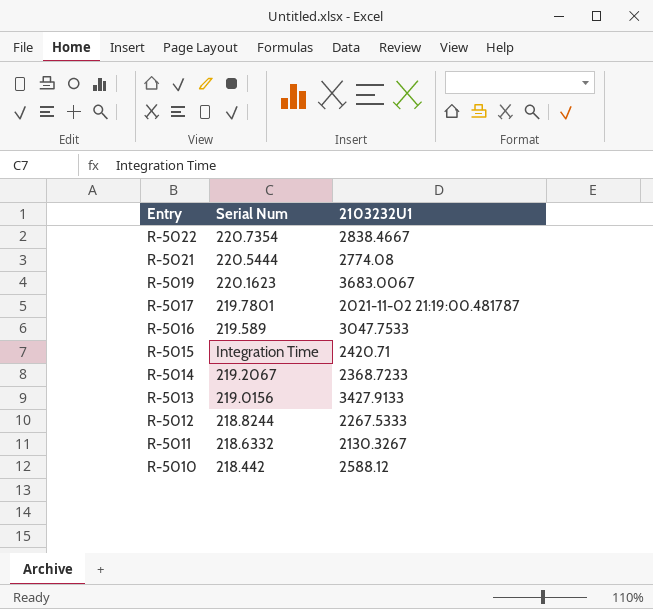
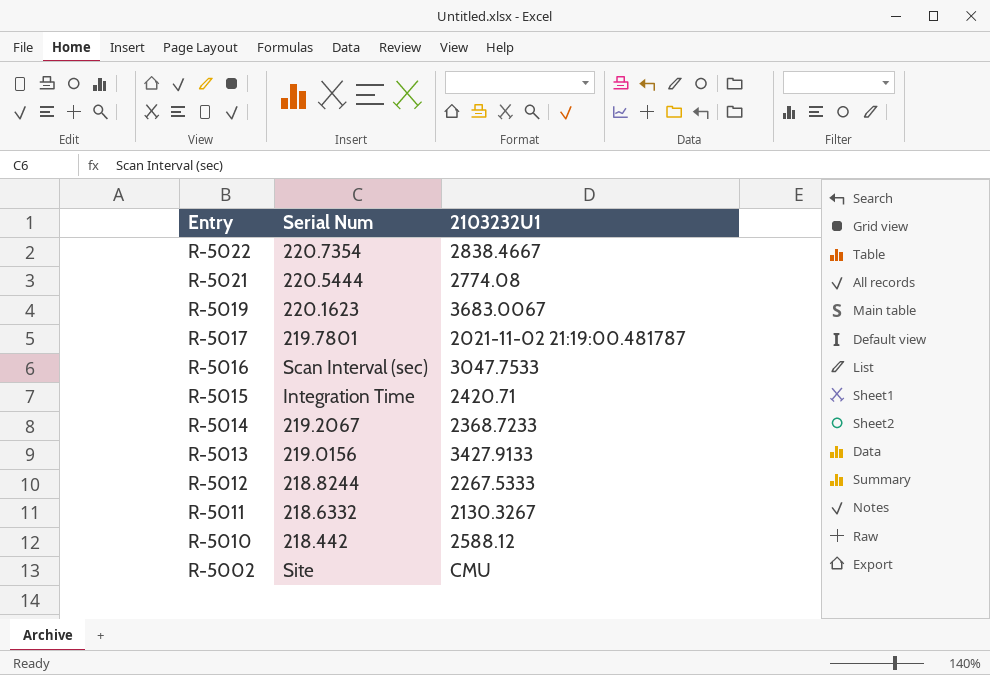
R-5016 | Serial Num: 219.589 -> Scan Interval (sec)
row R-5002: none -> Site | CMU

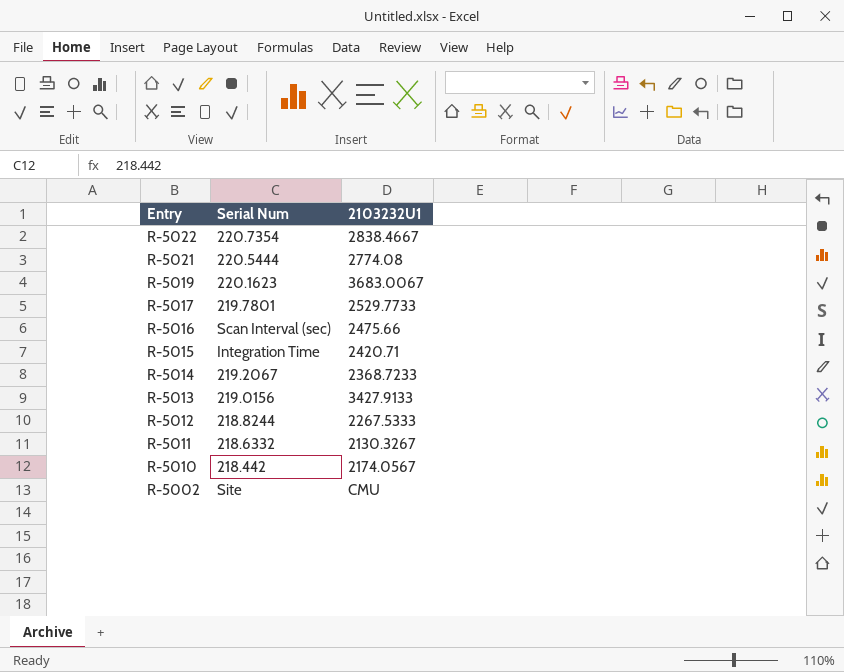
R-5017 | 2103232U1: 2021-11-02 21:19:00.481787 -> 2529.7733
R-5016 | 2103232U1: 3047.7533 -> 2475.66
R-5010 | 2103232U1: 2588.12 -> 2174.0567

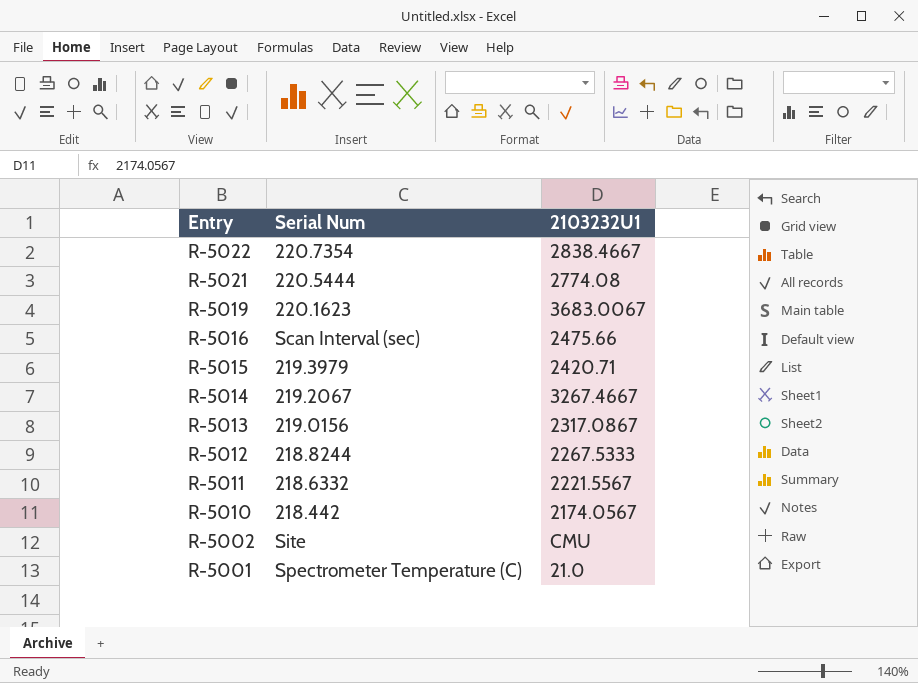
row R-5017: 219.7801 | 2529.7733 -> none
R-5015 | Serial Num: Integration Time -> 219.3979
R-5014 | 2103232U1: 2368.7233 -> 3267.4667
R-5013 | 2103232U1: 3427.9133 -> 2317.0867
R-5011 | 2103232U1: 2130.3267 -> 2221.5567
row R-5001: none -> Spectrometer Temperature (C) | 21.0

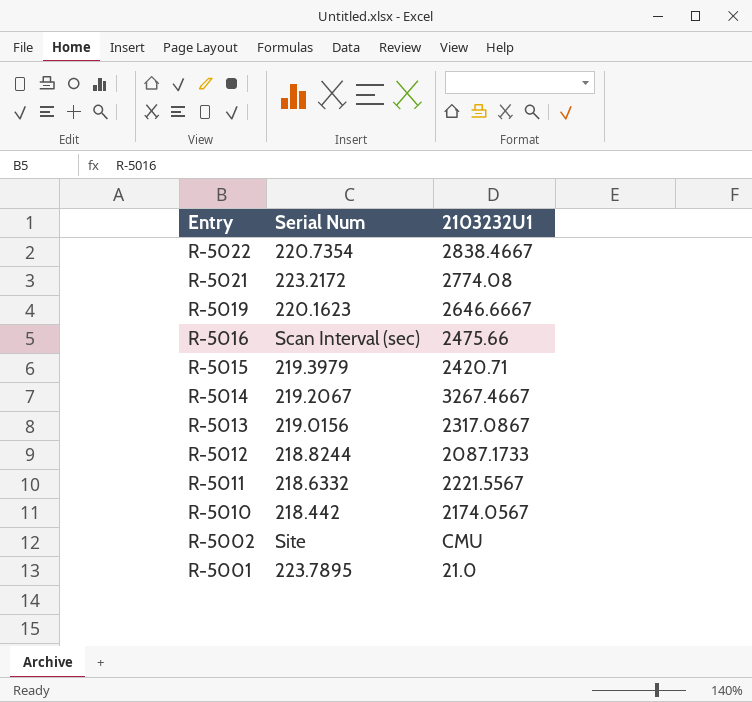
R-5021 | Serial Num: 220.5444 -> 223.2172
R-5019 | 2103232U1: 3683.0067 -> 2646.6667
R-5012 | 2103232U1: 2267.5333 -> 2087.1733
R-5001 | Serial Num: Spectrometer Temperature (C) -> 223.7895

